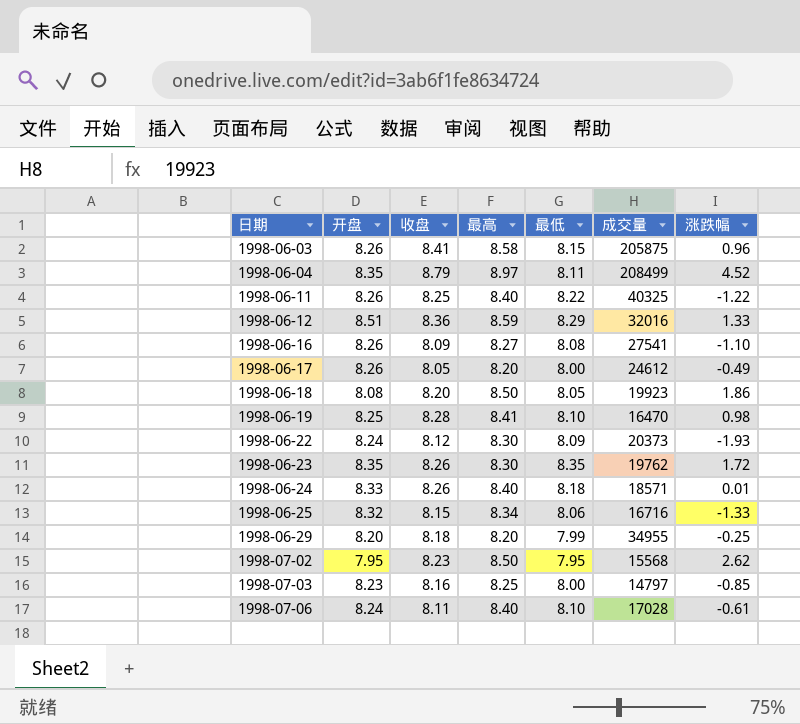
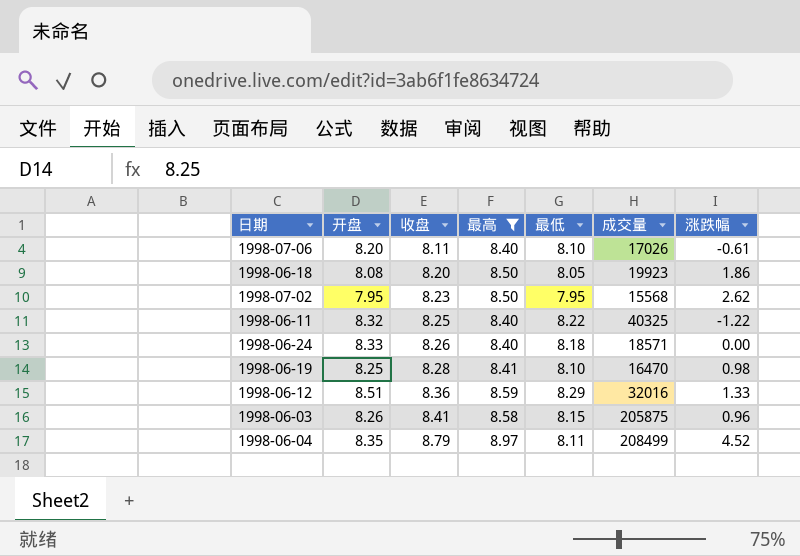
filter: none -> 最高 >= 8.40
row order: 日期 ascending -> 收盘 ascending
1998-07-06 | 开盘: 8.24 -> 8.20
1998-07-06 | 成交量: 17028 -> 17026
1998-06-11 | 开盘: 8.26 -> 8.32
1998-06-24 | 涨跌幅: 0.01 -> 0.00

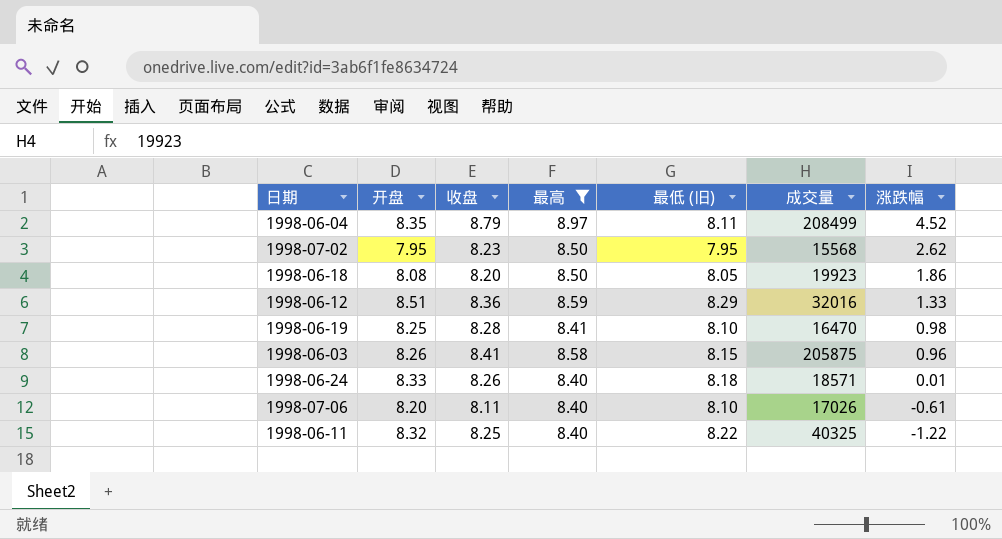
row order: 收盘 ascending -> 涨跌幅 descending
column name: 最低 -> 最低 (旧)
1998-06-24 | 涨跌幅: 0.00 -> 0.01

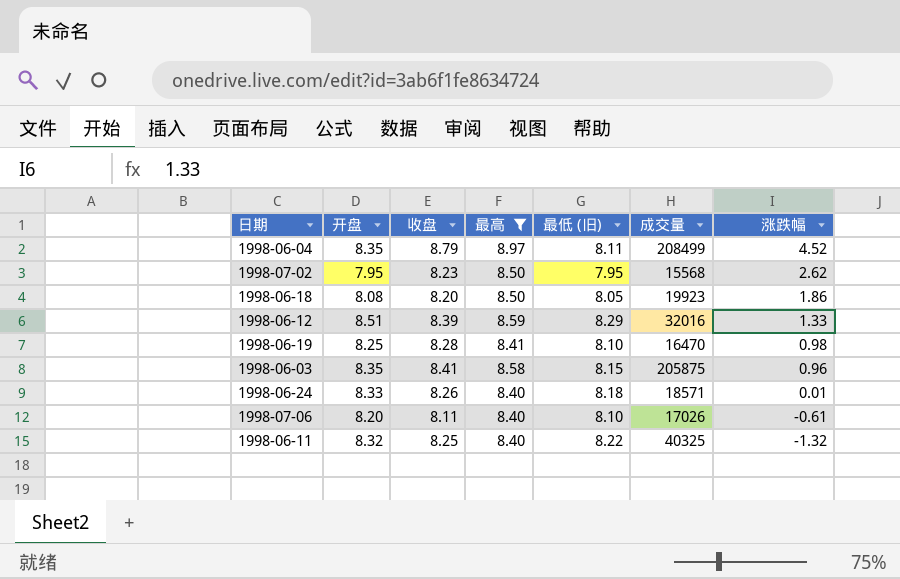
1998-06-12 | 收盘: 8.36 -> 8.39
1998-06-03 | 开盘: 8.26 -> 8.35
1998-06-11 | 涨跌幅: -1.22 -> -1.32

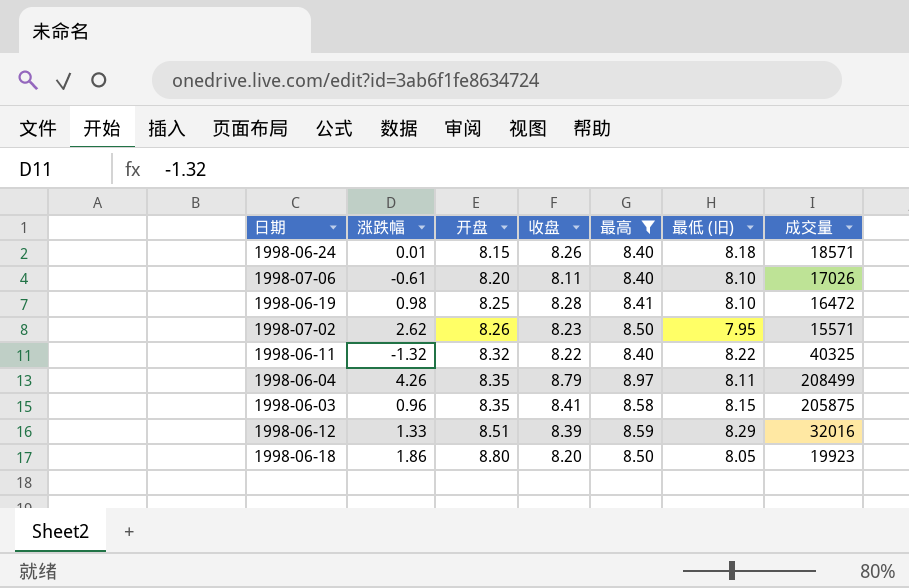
row order: 涨跌幅 descending -> 开盘 ascending
column 涨跌幅 | position: 7 -> 2
1998-06-24 | 开盘: 8.33 -> 8.15
1998-06-19 | 成交量: 16470 -> 16472
1998-07-02 | 开盘: 7.95 -> 8.26
1998-07-02 | 成交量: 15568 -> 15571
1998-06-11 | 收盘: 8.25 -> 8.22
1998-06-04 | 涨跌幅: 4.52 -> 4.26
1998-06-18 | 开盘: 8.08 -> 8.80

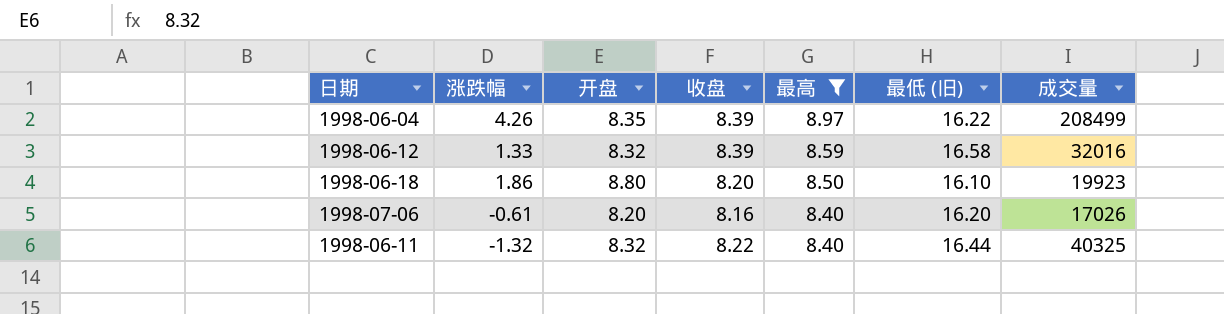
row order: 开盘 ascending -> 最高 descending
row 1998-06-24: 0.01 | 8.15 | 8.26 | 8.40 | 8.18 | 18571 -> none
row 1998-06-19: 0.98 | 8.25 | 8.28 | 8.41 | 8.10 | 16472 -> none
row 1998-07-02: 2.62 | 8.26 | 8.23 | 8.50 | 7.95 | 15571 -> none
row 1998-06-03: 0.96 | 8.35 | 8.41 | 8.58 | 8.15 | 205875 -> none
1998-06-04 | 收盘: 8.79 -> 8.39
1998-06-04 | 最低 (旧): 8.11 -> 16.22
1998-06-12 | 开盘: 8.51 -> 8.32
1998-06-12 | 最低 (旧): 8.29 -> 16.58
1998-06-18 | 最低 (旧): 8.05 -> 16.10
1998-07-06 | 收盘: 8.11 -> 8.16
1998-07-06 | 最低 (旧): 8.10 -> 16.20
1998-06-11 | 最低 (旧): 8.22 -> 16.44

